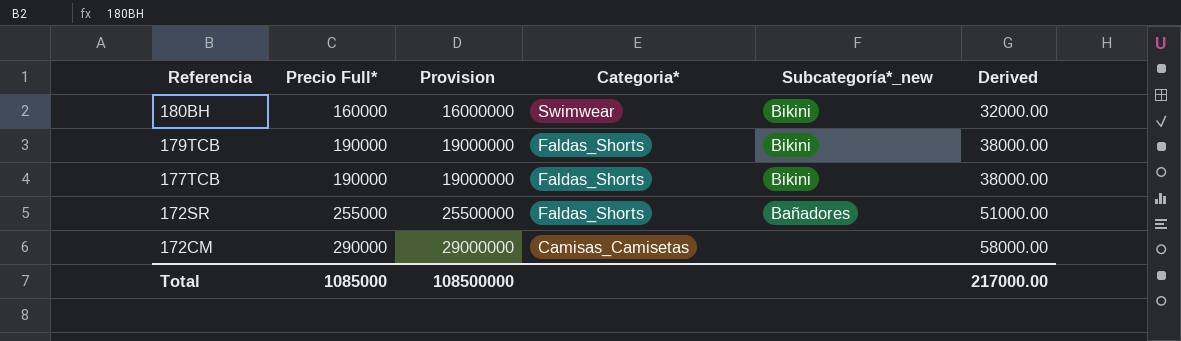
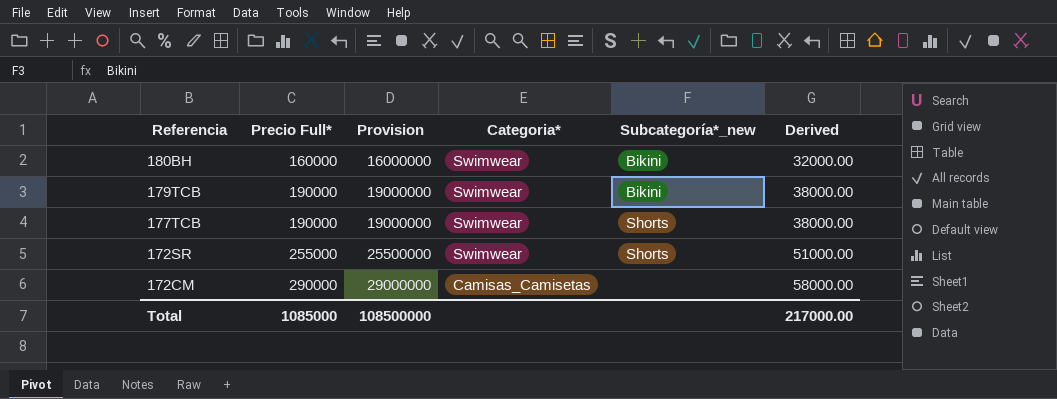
179TCB | Categoria*: Faldas_Shorts -> Swimwear
177TCB | Categoria*: Faldas_Shorts -> Swimwear
177TCB | Subcategoría*_new: Bikini -> Shorts
172SR | Categoria*: Faldas_Shorts -> Swimwear
172SR | Subcategoría*_new: Bañadores -> Shorts

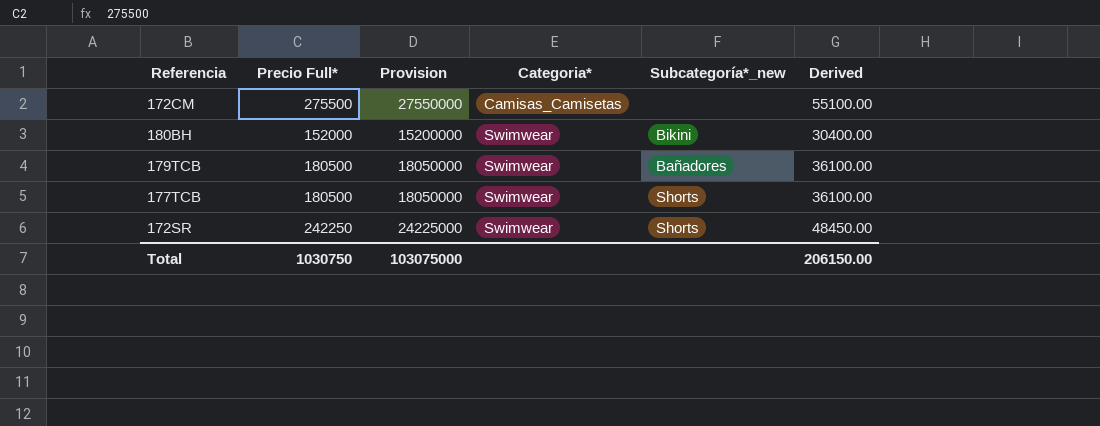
row order: Referencia descending -> Categoria* ascending
172CM | Precio Full*: 290000 -> 275500
172CM | Provision: 29000000 -> 27550000
172CM | Derived: 58000.00 -> 55100.00
180BH | Precio Full*: 160000 -> 152000
180BH | Provision: 16000000 -> 15200000
180BH | Derived: 32000.00 -> 30400.00
179TCB | Precio Full*: 190000 -> 180500
179TCB | Provision: 19000000 -> 18050000
179TCB | Subcategoría*_new: Bikini -> Bañadores
179TCB | Derived: 38000.00 -> 36100.00
177TCB | Precio Full*: 190000 -> 180500
177TCB | Provision: 19000000 -> 18050000
177TCB | Derived: 38000.00 -> 36100.00
172SR | Precio Full*: 255000 -> 242250
172SR | Provision: 25500000 -> 24225000
172SR | Derived: 51000.00 -> 48450.00
Total | Precio Full*: 1085000 -> 1030750
Total | Provision: 108500000 -> 103075000
Total | Derived: 217000.00 -> 206150.00

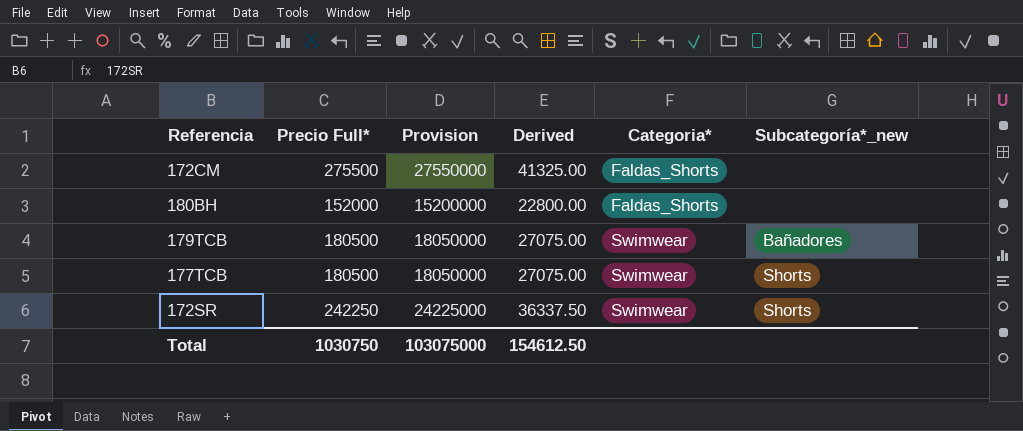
column Derived | formula: [Precio Full*] * 0.2 -> [Precio Full*] * 0.15
column Derived | position: 6 -> 4
172CM | Categoria*: Camisas_Camisetas -> Faldas_Shorts
180BH | Categoria*: Swimwear -> Faldas_Shorts
180BH | Subcategoría*_new: Bikini -> none
Total | Derived: 206150.00 -> 154612.50

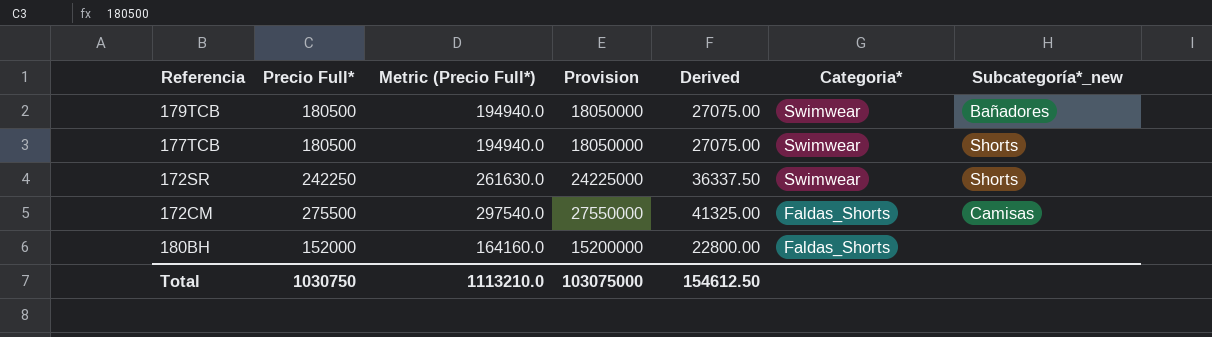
row order: Categoria* ascending -> Categoria* descending
column Metric (Precio Full*) | formula: none -> [Precio Full*] * 1.08
172CM | Subcategoría*_new: none -> Camisas

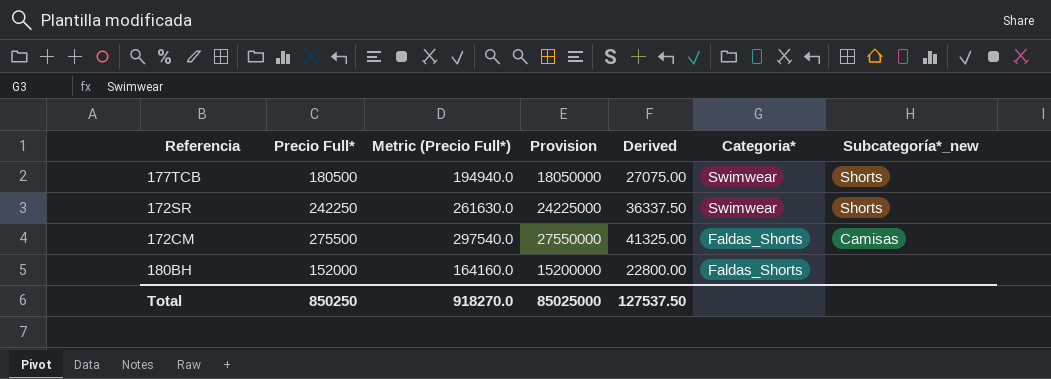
row 179TCB: 180500 | 194940.0 | 18050000 | 27075.00 | Swimwear | Bañadores -> none
Total | Precio Full*: 1030750 -> 850250
Total | Metric (Precio Full*): 1113210.0 -> 918270.0
Total | Provision: 103075000 -> 85025000
Total | Derived: 154612.50 -> 127537.50

